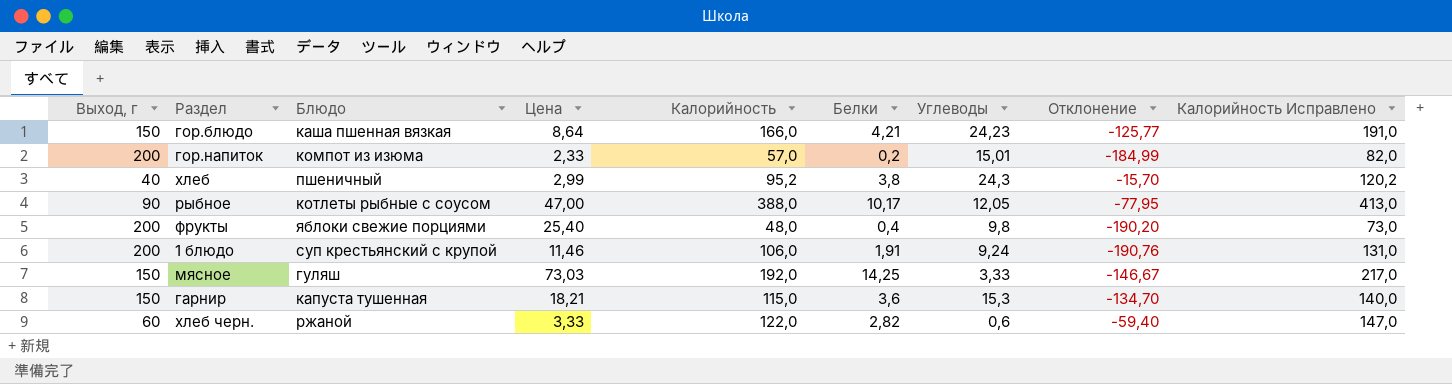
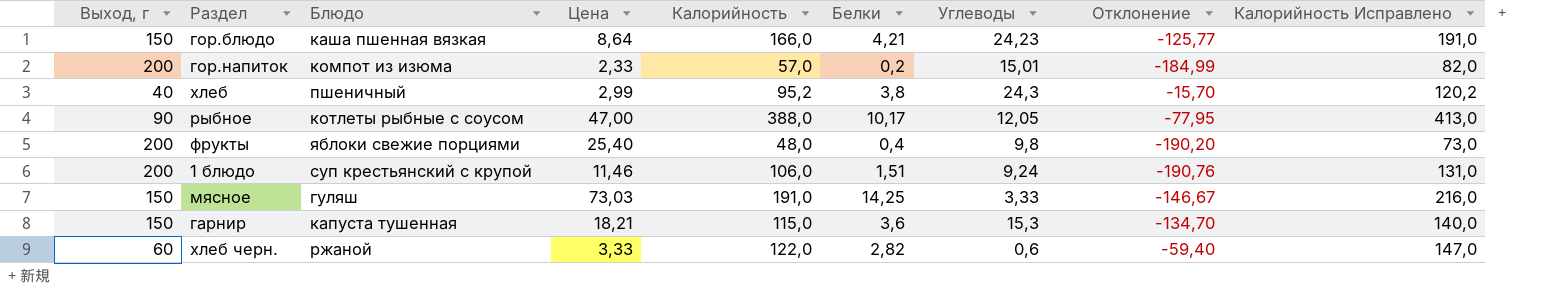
1 блюдо | Белки: 1,91 -> 1,51
мясное | Калорийность: 192,0 -> 191,0
мясное | Калорийность Исправлено: 217,0 -> 216,0

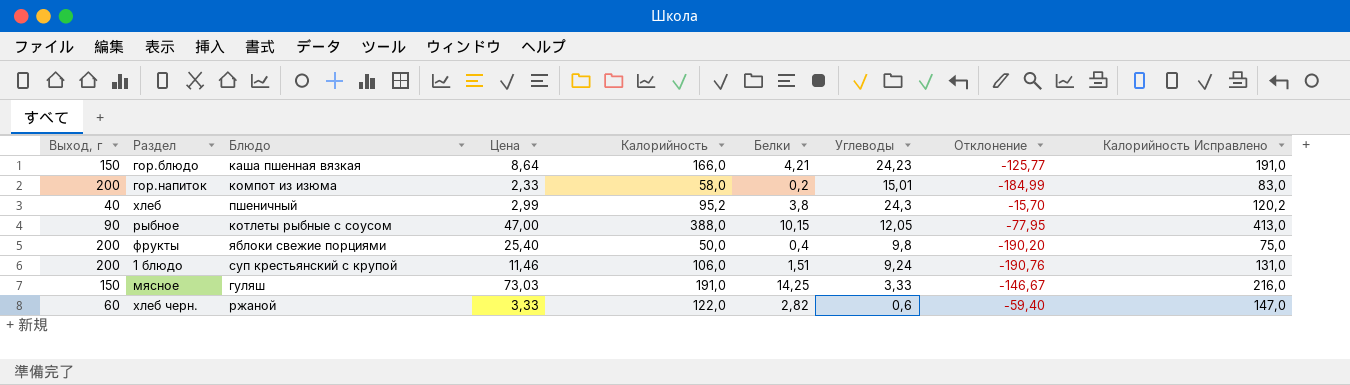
row гарнир: 150 | капуста тушенная | 18,21 | 115,0 | 3,6 | 15,3 | -134,70 | 140,0 -> none
гор.напиток | Калорийность: 57,0 -> 58,0
гор.напиток | Калорийность Исправлено: 82,0 -> 83,0
рыбное | Белки: 10,17 -> 10,15
фрукты | Калорийность: 48,0 -> 50,0
фрукты | Калорийность Исправлено: 73,0 -> 75,0

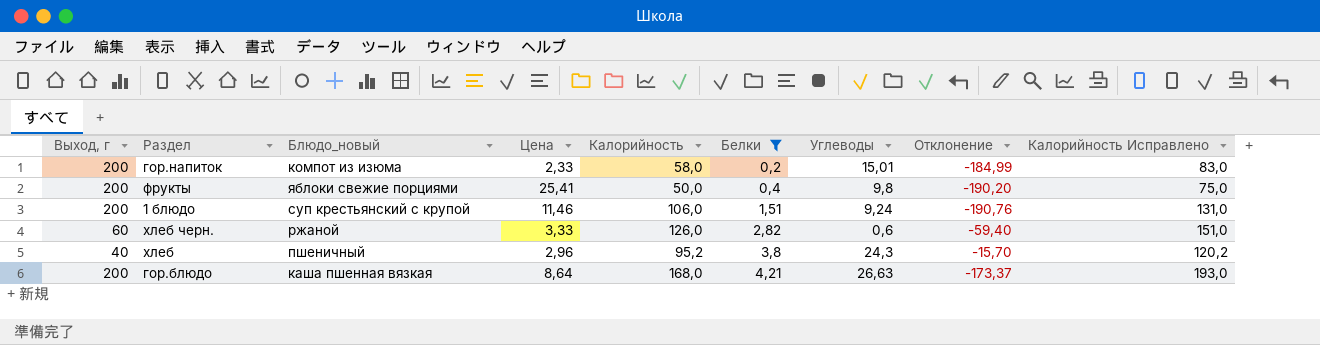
filter: none -> Белки <= 4,21
row order: none -> Белки ascending
column name: Блюдо -> Блюдо_новый
фрукты | Цена: 25,40 -> 25,41
хлеб черн. | Калорийность: 122,0 -> 126,0
хлеб черн. | Калорийность Исправлено: 147,0 -> 151,0
хлеб | Цена: 2,99 -> 2,96
гор.блюдо | Выход, г: 150 -> 200
гор.блюдо | Калорийность: 166,0 -> 168,0
гор.блюдо | Углеводы: 24,23 -> 26,63
гор.блюдо | Отклонение: -125,77 -> -173,37
гор.блюдо | Калорийность Исправлено: 191,0 -> 193,0

